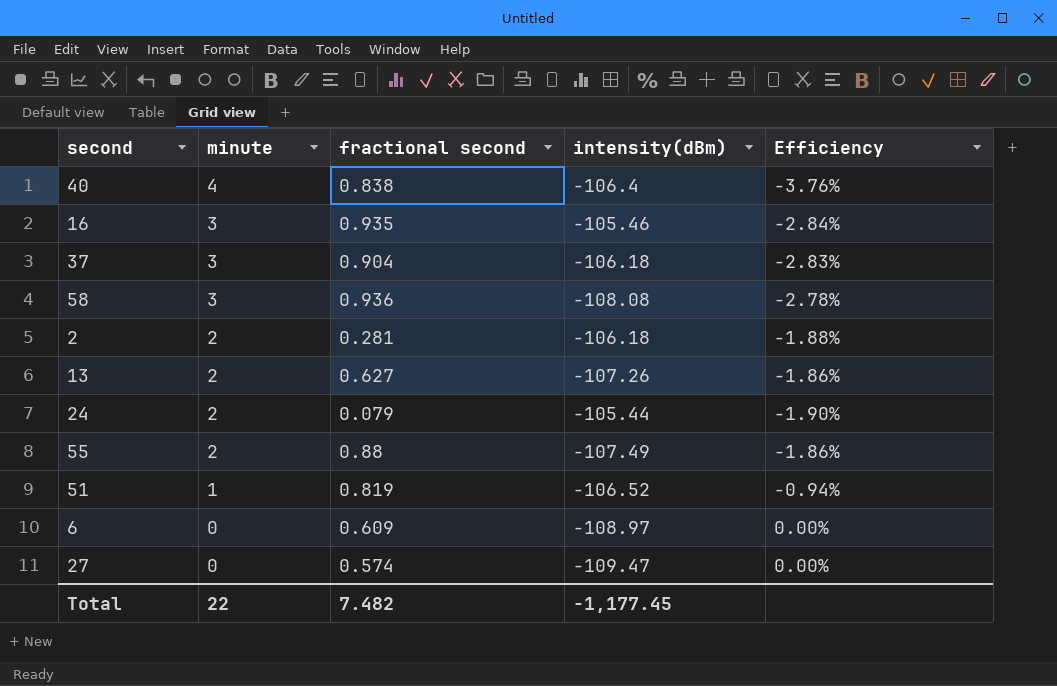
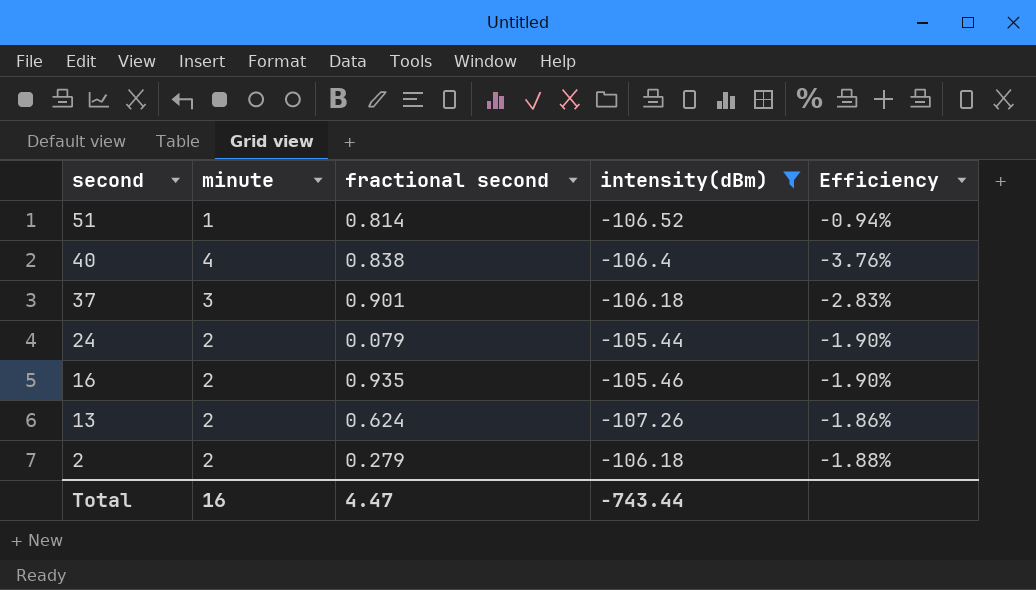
filter: none -> intensity(dBm) >= -107.26
row order: minute descending -> second descending
51 | fractional second: 0.819 -> 0.814
37 | fractional second: 0.904 -> 0.901
16 | minute: 3 -> 2
16 | Efficiency: -2.84% -> -1.90%
13 | fractional second: 0.627 -> 0.624
2 | fractional second: 0.281 -> 0.279
Total | minute: 22 -> 16
Total | fractional second: 7.482 -> 4.47
Total | intensity(dBm): -1,177.45 -> -743.44

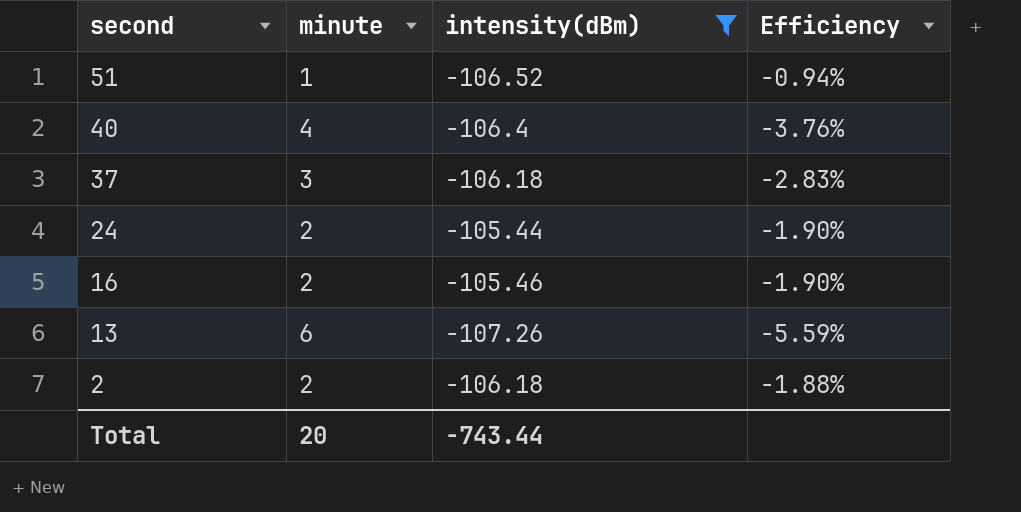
column fractional second | position: 3 -> none
13 | minute: 2 -> 6
13 | Efficiency: -1.86% -> -5.59%
Total | minute: 16 -> 20

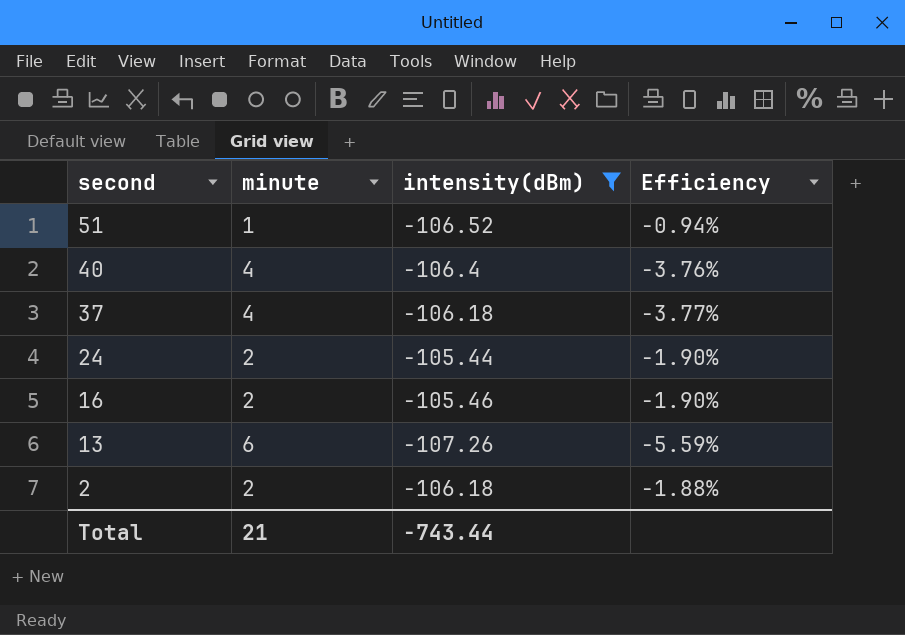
37 | minute: 3 -> 4
37 | Efficiency: -2.83% -> -3.77%
Total | minute: 20 -> 21

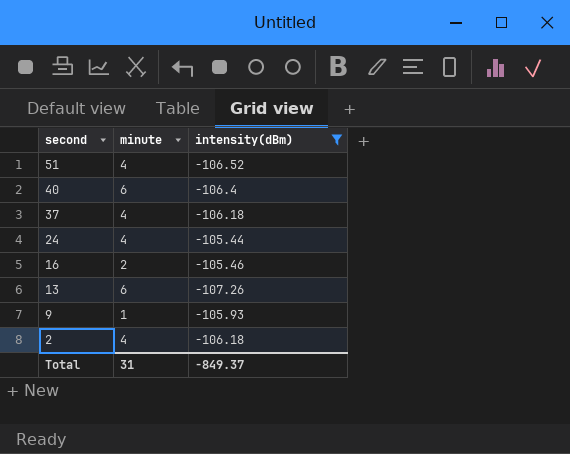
column Efficiency | formula: [minute] / [intensity(dBm)] -> none
51 | minute: 1 -> 4
40 | minute: 4 -> 6
24 | minute: 2 -> 4
row 9: none -> 1 | -105.93
2 | minute: 2 -> 4
Total | minute: 21 -> 31
Total | intensity(dBm): -743.44 -> -849.37

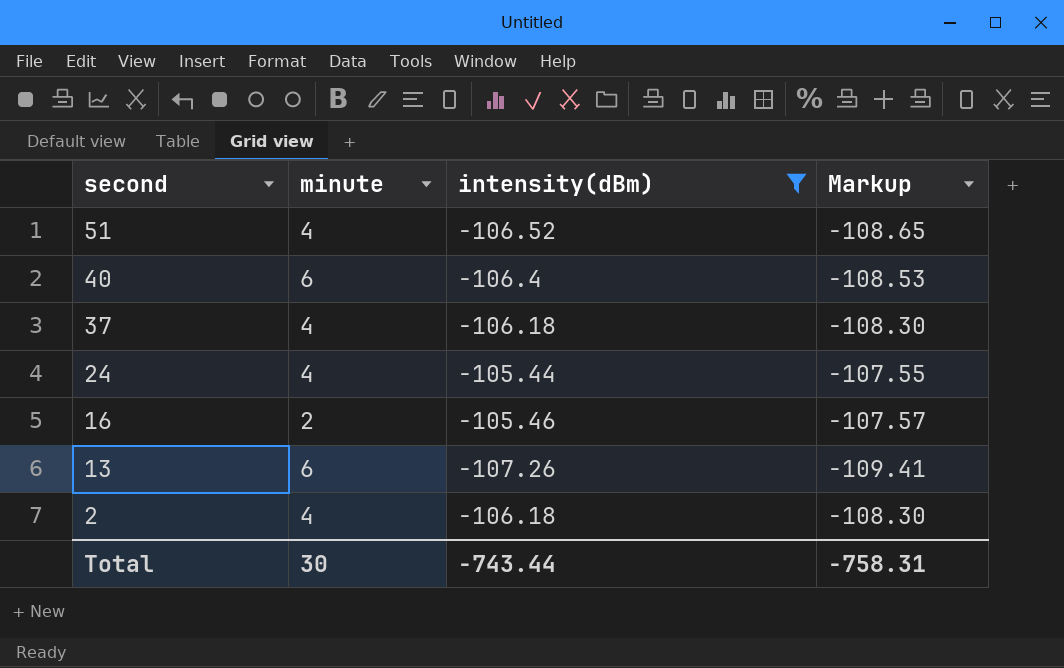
column Markup | formula: none -> [intensity(dBm)] * 1.02
row 9: 1 | -105.93 -> none
Total | minute: 31 -> 30
Total | intensity(dBm): -849.37 -> -743.44

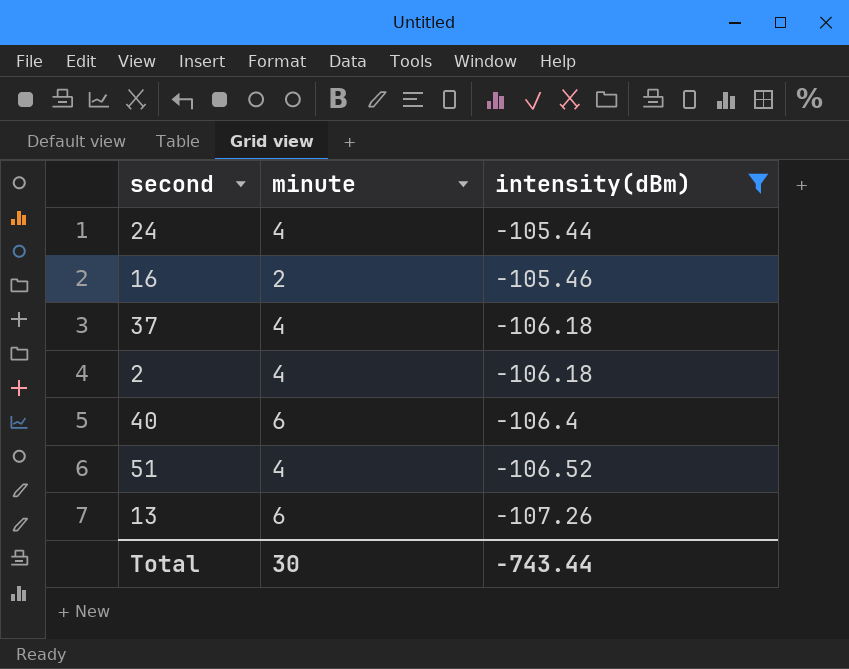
row order: second descending -> intensity(dBm) descending
column Markup | formula: [intensity(dBm)] * 1.02 -> none

